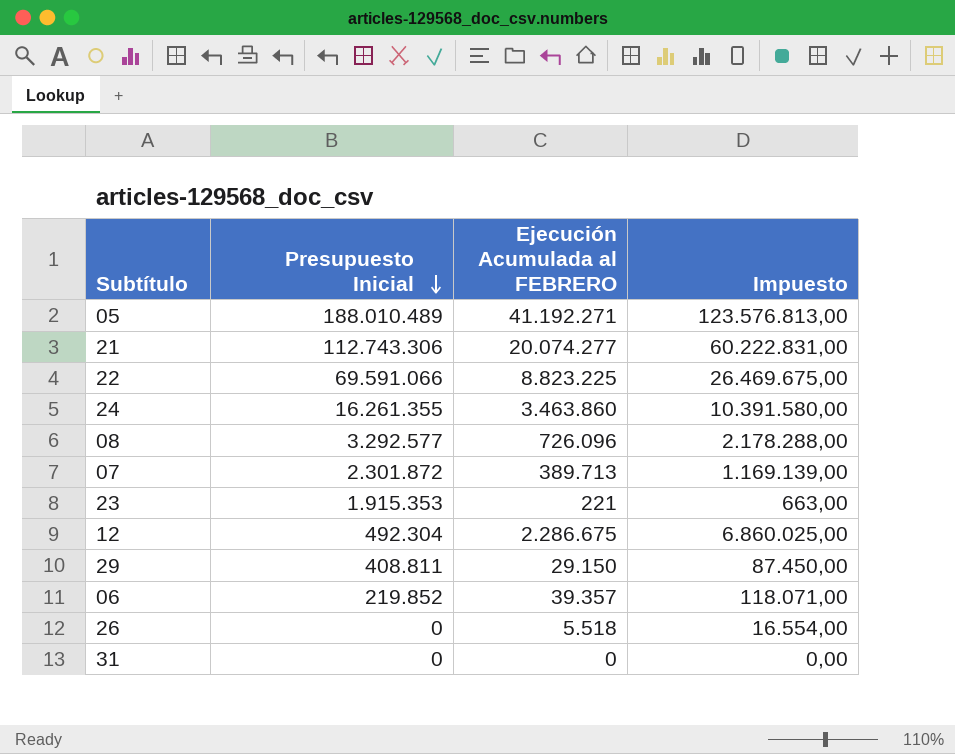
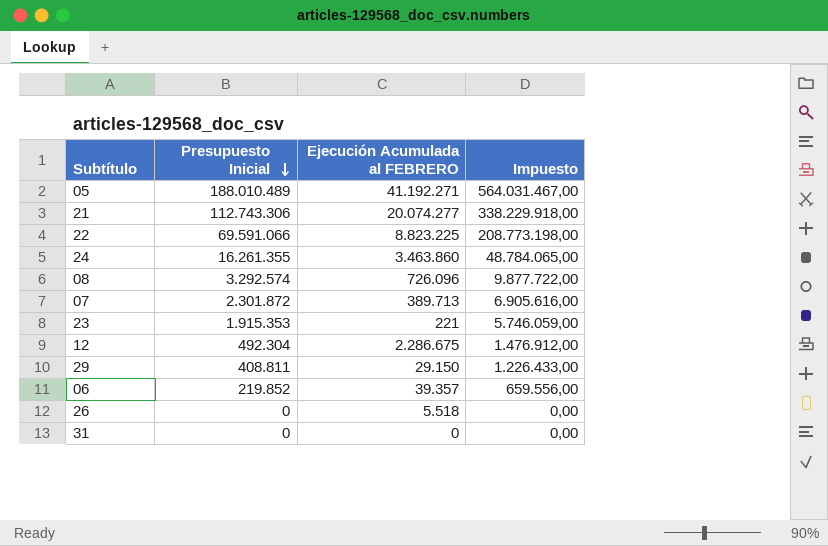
column Impuesto | formula: [Ejecución Acumulada al FEBRERO] * 3 -> [Presupuesto Inicial] * 3
08 | Presupuesto Inicial: 3.292.577 -> 3.292.574

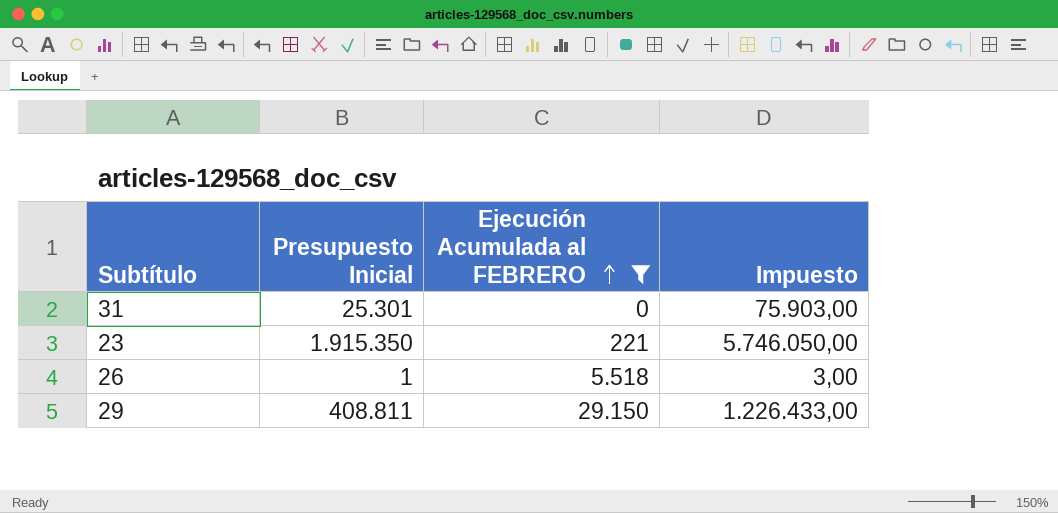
filter: none -> Ejecución Acumulada al FEBRERO <= 29.150
row order: Presupuesto Inicial descending -> Ejecución Acumulada al FEBRERO ascending
31 | Presupuesto Inicial: 0 -> 25.301
31 | Impuesto: 0,00 -> 75.903,00
23 | Presupuesto Inicial: 1.915.353 -> 1.915.350
23 | Impuesto: 5.746.059,00 -> 5.746.050,00
26 | Presupuesto Inicial: 0 -> 1
26 | Impuesto: 0,00 -> 3,00

